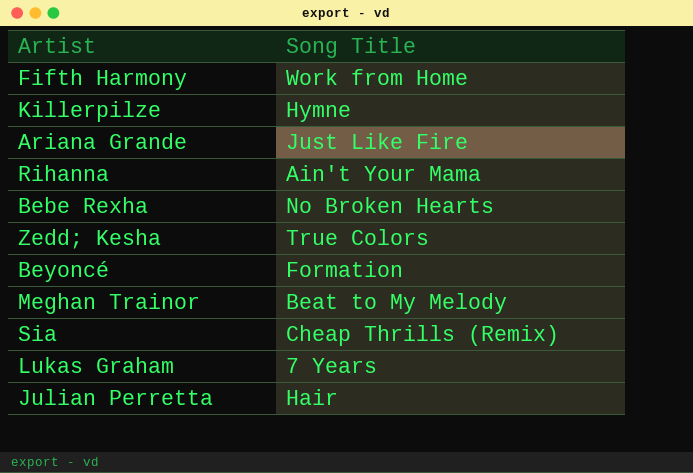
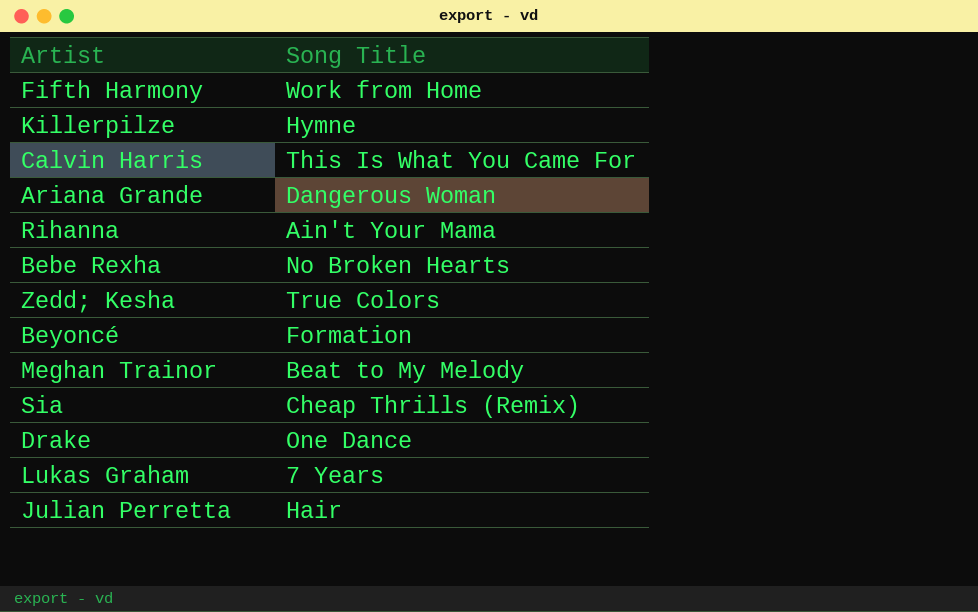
row Calvin Harris: none -> This Is What You Came For
Ariana Grande | Song Title: Just Like Fire -> Dangerous Woman
row Drake: none -> One Dance

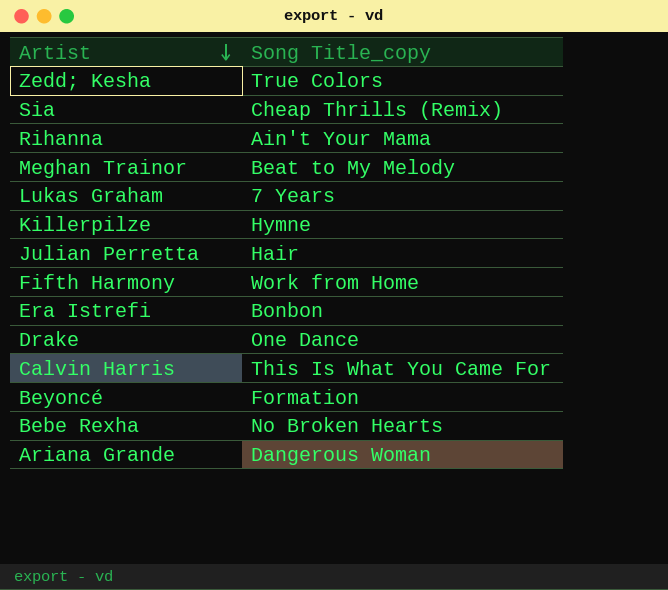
row order: none -> Artist descending
column name: Song Title -> Song Title_copy
row Era Istrefi: none -> Bonbon

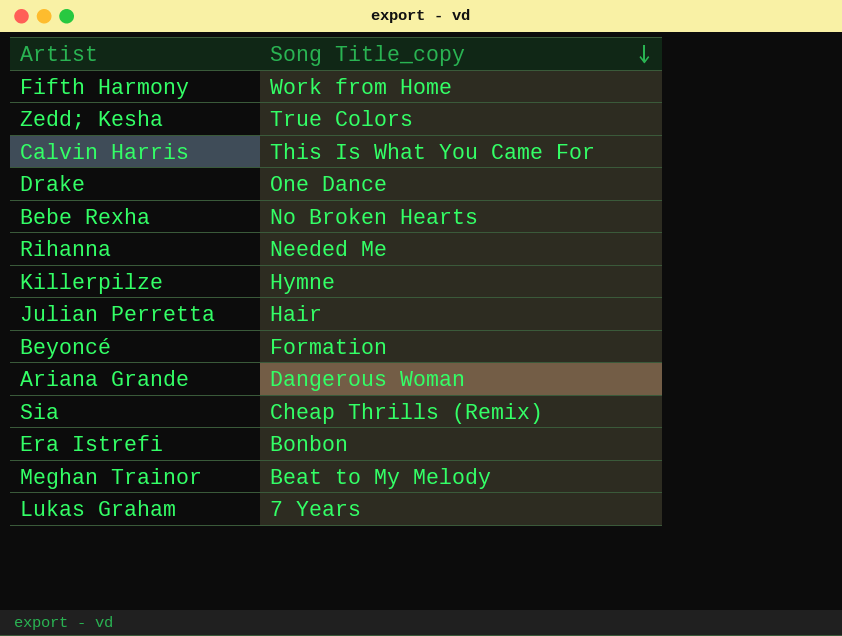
row order: Artist descending -> Song Title_copy descending
Rihanna | Song Title_copy: Ain't Your Mama -> Needed Me

